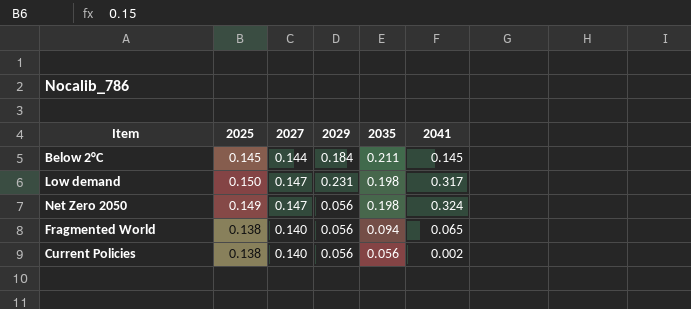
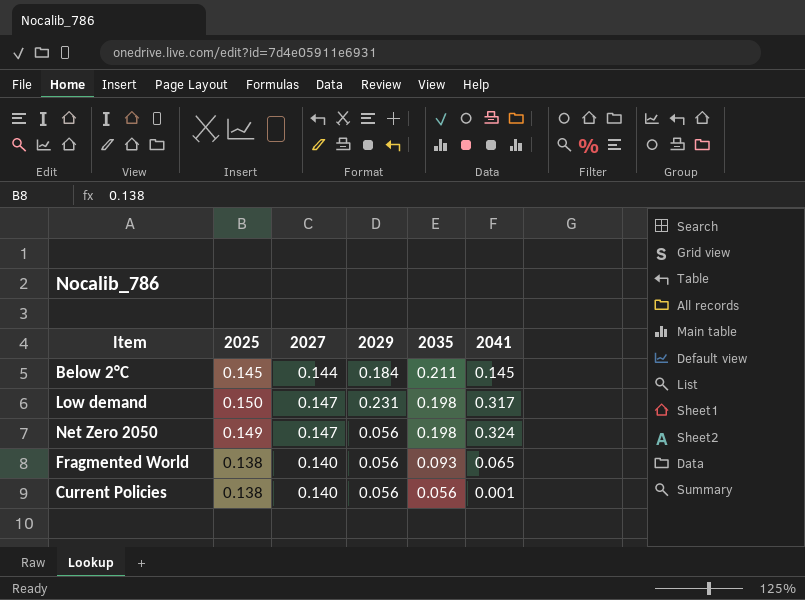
Fragmented World | 2035: 0.094 -> 0.093
Current Policies | 2041: 0.002 -> 0.001

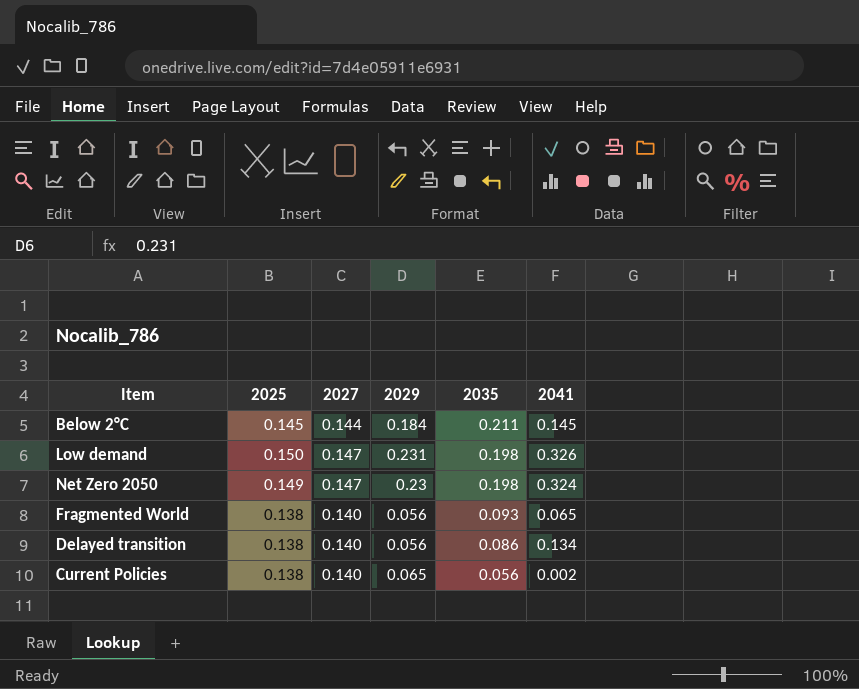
Low demand | 2041: 0.317 -> 0.326
Net Zero 2050 | 2029: 0.056 -> 0.23
row Delayed transition: none -> 0.138 | 0.140 | 0.056 | 0.086 | 0.134
Current Policies | 2029: 0.056 -> 0.065
Current Policies | 2041: 0.001 -> 0.002

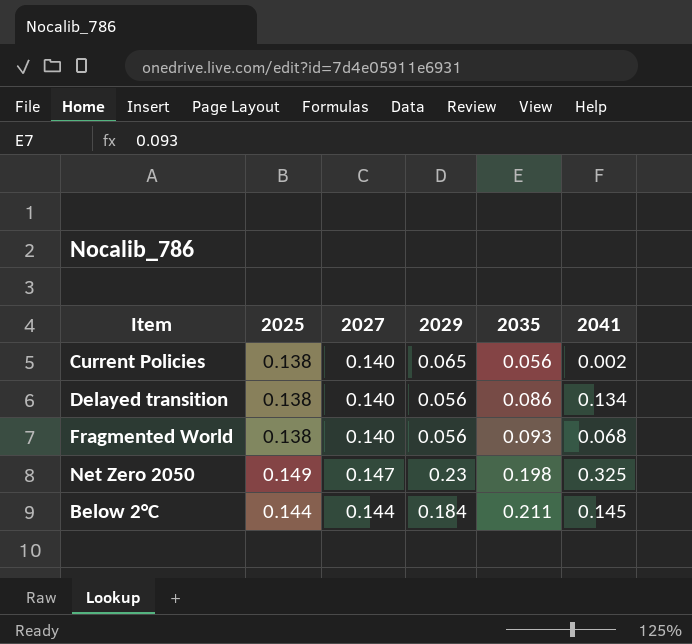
row order: 2035 descending -> 2035 ascending
row Low demand: 0.150 | 0.147 | 0.231 | 0.198 | 0.326 -> none
Fragmented World | 2041: 0.065 -> 0.068
Net Zero 2050 | 2041: 0.324 -> 0.325
Below 2°C | 2025: 0.145 -> 0.144

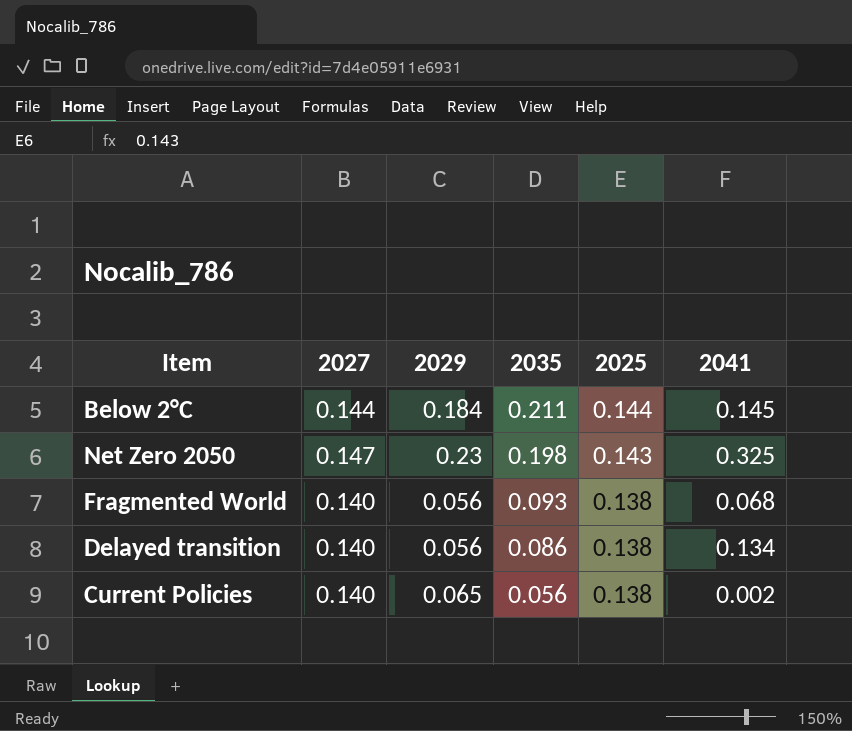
row order: 2035 ascending -> 2035 descending
column 2025 | position: 2 -> 5
Net Zero 2050 | 2025: 0.149 -> 0.143

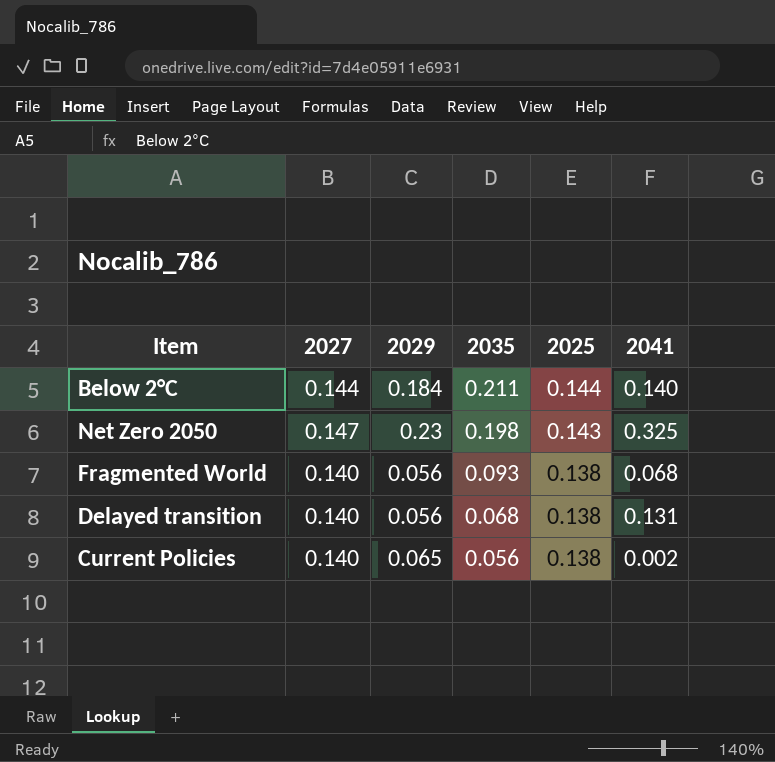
Below 2°C | 2041: 0.145 -> 0.140
Delayed transition | 2035: 0.086 -> 0.068
Delayed transition | 2041: 0.134 -> 0.131

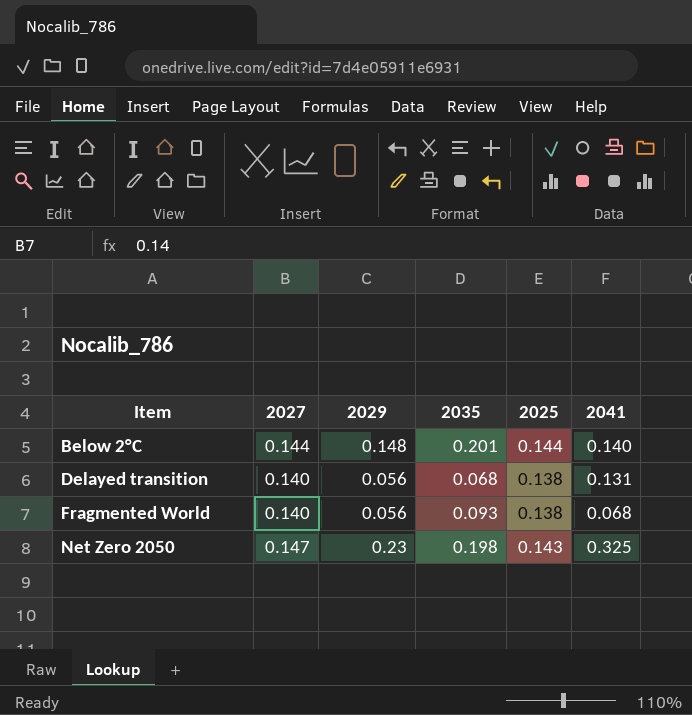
row order: 2035 descending -> Item ascending
row Current Policies: 0.140 | 0.065 | 0.056 | 0.138 | 0.002 -> none
Below 2°C | 2029: 0.184 -> 0.148
Below 2°C | 2035: 0.211 -> 0.201

